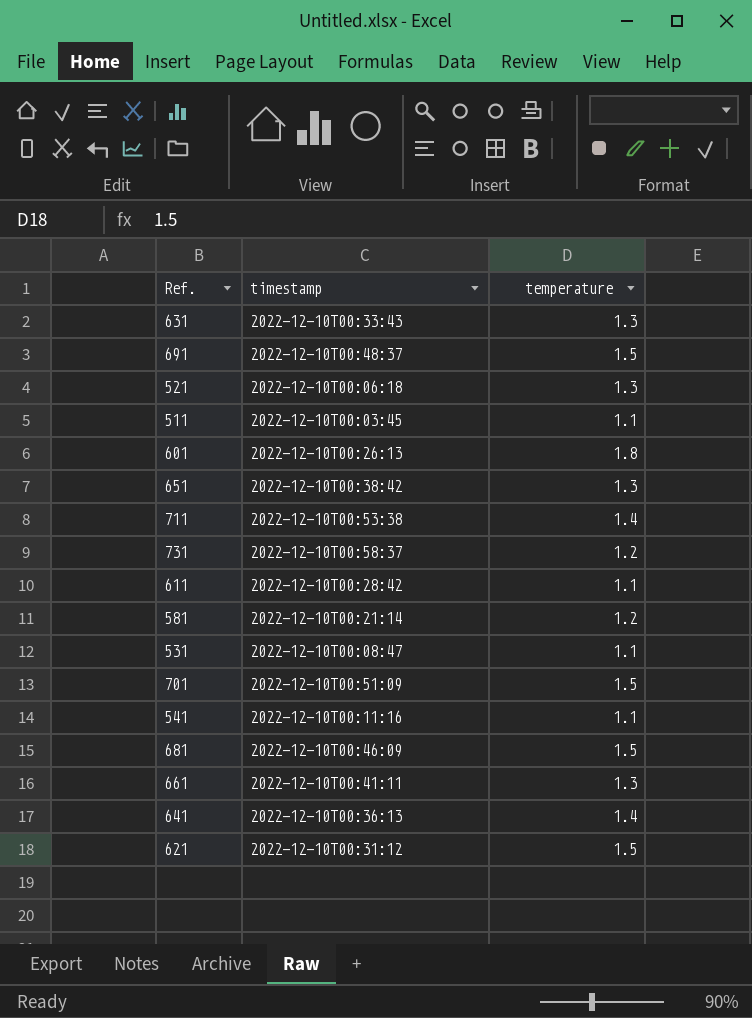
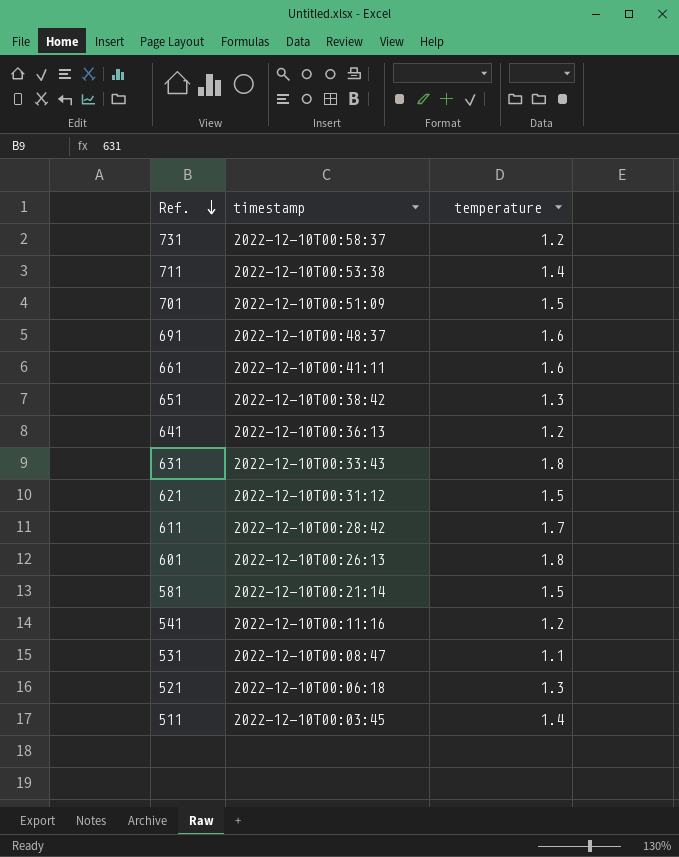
row order: none -> Ref. descending
row 681: 2022-12-10T00:46:09 | 1.5 -> none
691 | temperature: 1.5 -> 1.6
661 | temperature: 1.3 -> 1.6
641 | temperature: 1.4 -> 1.2
631 | temperature: 1.3 -> 1.8
611 | temperature: 1.1 -> 1.7
581 | temperature: 1.2 -> 1.5
541 | temperature: 1.1 -> 1.2
511 | temperature: 1.1 -> 1.4

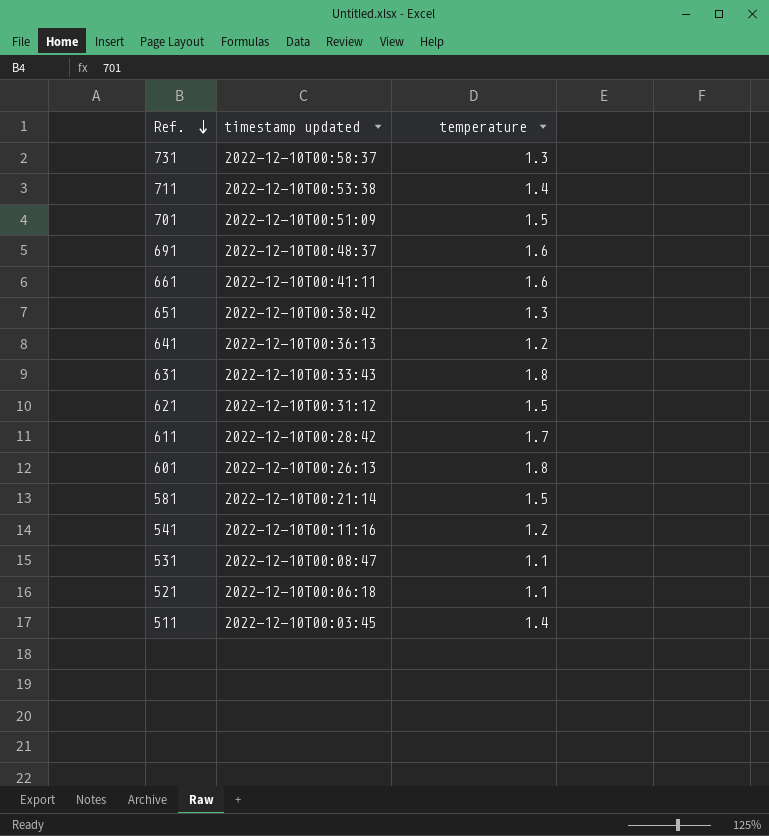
column name: timestamp -> timestamp updated
731 | temperature: 1.2 -> 1.3
521 | temperature: 1.3 -> 1.1

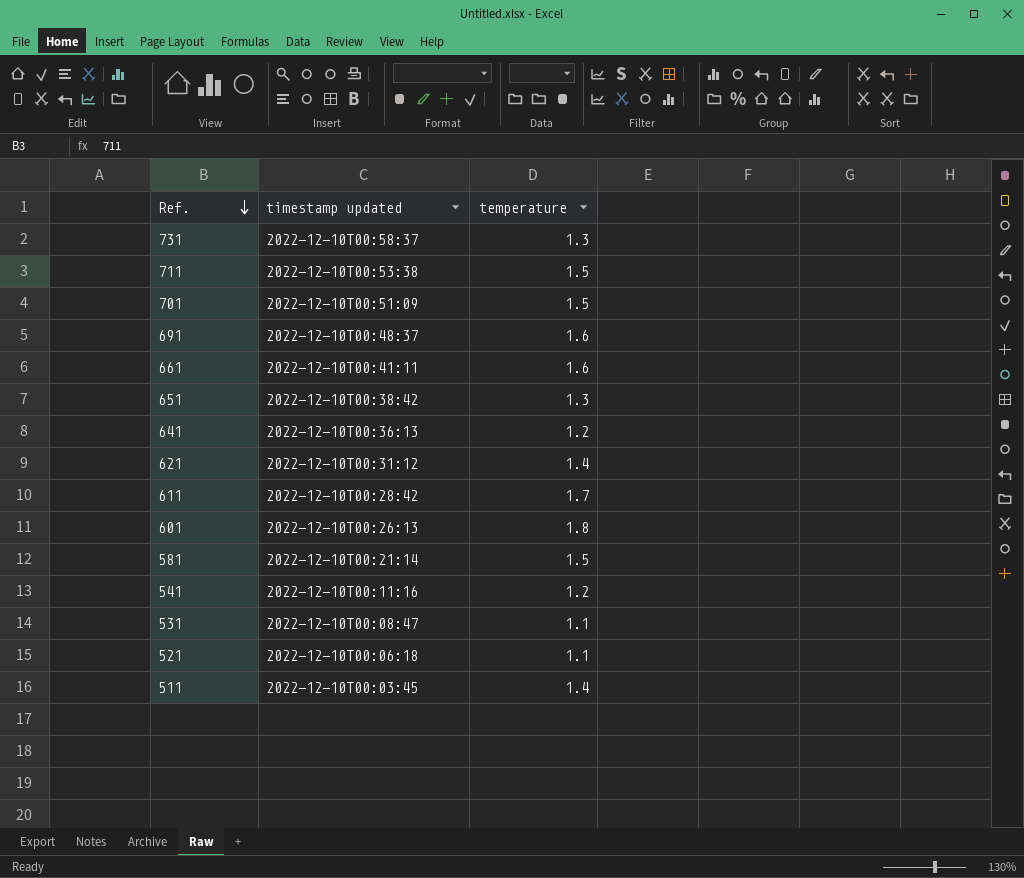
row 631: 2022-12-10T00:33:43 | 1.8 -> none
711 | temperature: 1.4 -> 1.5
621 | temperature: 1.5 -> 1.4

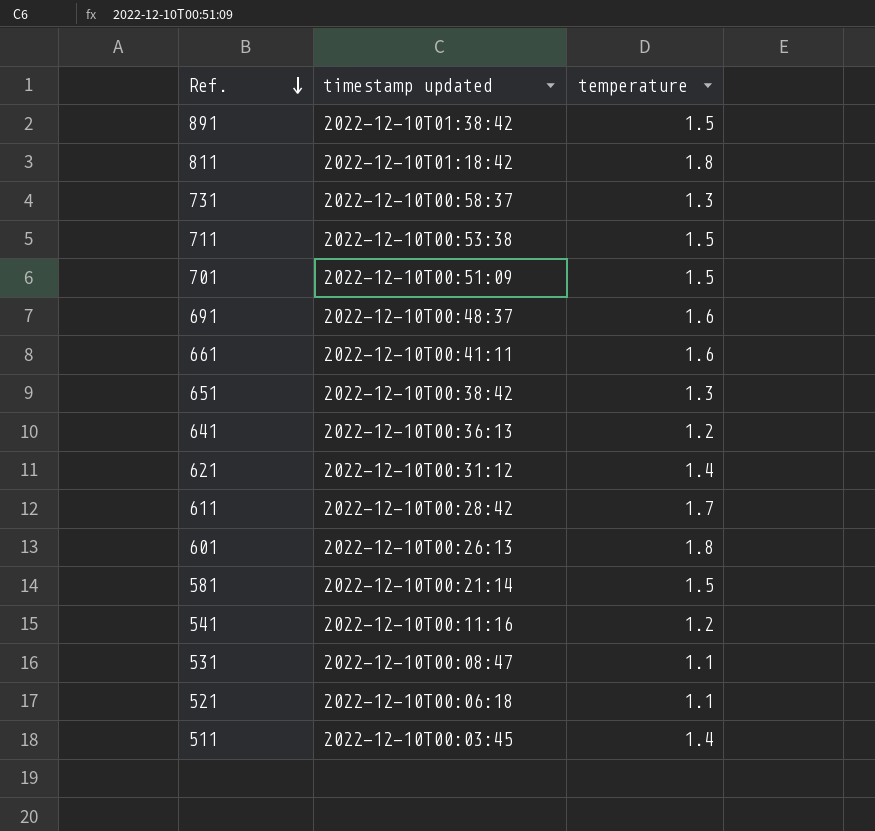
row 891: none -> 2022-12-10T01:38:42 | 1.5
row 811: none -> 2022-12-10T01:18:42 | 1.8

